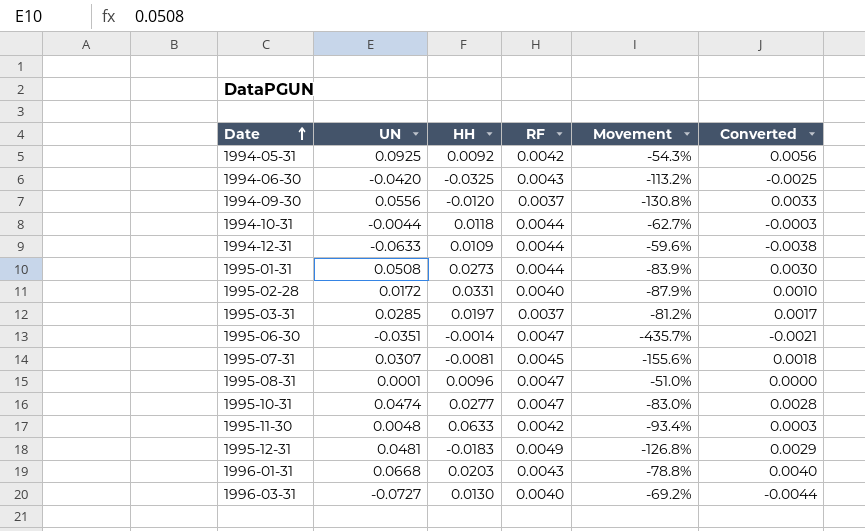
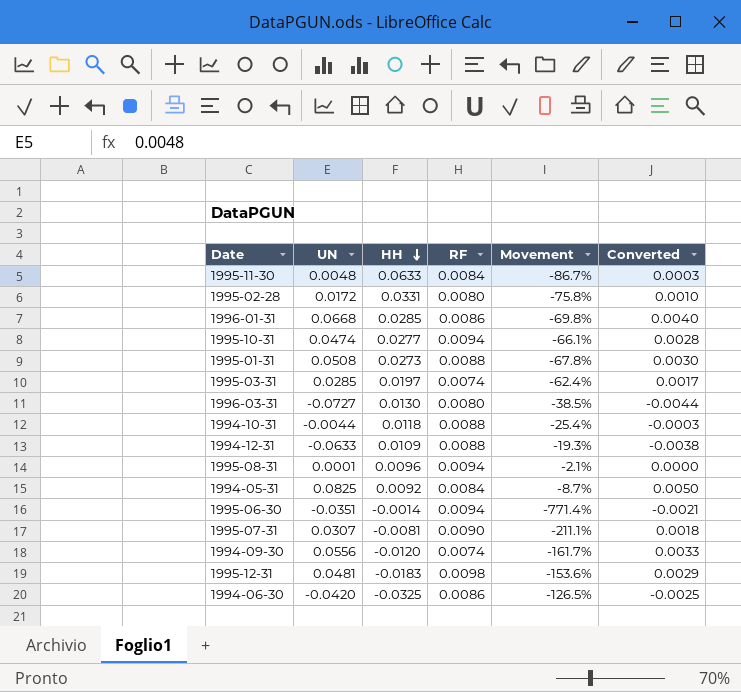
row order: Date ascending -> HH descending
1995-11-30 | RF: 0.0042 -> 0.0084
1995-11-30 | Movement: -93.4% -> -86.7%
1995-02-28 | RF: 0.0040 -> 0.0080
1995-02-28 | Movement: -87.9% -> -75.8%
1996-01-31 | HH: 0.0203 -> 0.0285
1996-01-31 | RF: 0.0043 -> 0.0086
1996-01-31 | Movement: -78.8% -> -69.8%
1995-10-31 | RF: 0.0047 -> 0.0094
1995-10-31 | Movement: -83.0% -> -66.1%
1995-01-31 | RF: 0.0044 -> 0.0088
1995-01-31 | Movement: -83.9% -> -67.8%
1995-03-31 | RF: 0.0037 -> 0.0074
1995-03-31 | Movement: -81.2% -> -62.4%
1996-03-31 | RF: 0.0040 -> 0.0080
1996-03-31 | Movement: -69.2% -> -38.5%
1994-10-31 | RF: 0.0044 -> 0.0088
1994-10-31 | Movement: -62.7% -> -25.4%
1994-12-31 | RF: 0.0044 -> 0.0088
1994-12-31 | Movement: -59.6% -> -19.3%
1995-08-31 | RF: 0.0047 -> 0.0094
1995-08-31 | Movement: -51.0% -> -2.1%
1994-05-31 | UN: 0.0925 -> 0.0825
1994-05-31 | RF: 0.0042 -> 0.0084
1994-05-31 | Movement: -54.3% -> -8.7%
1994-05-31 | Converted: 0.0056 -> 0.0050
1995-06-30 | RF: 0.0047 -> 0.0094
1995-06-30 | Movement: -435.7% -> -771.4%
1995-07-31 | RF: 0.0045 -> 0.0090
1995-07-31 | Movement: -155.6% -> -211.1%
1994-09-30 | RF: 0.0037 -> 0.0074
1994-09-30 | Movement: -130.8% -> -161.7%
1995-12-31 | RF: 0.0049 -> 0.0098
1995-12-31 | Movement: -126.8% -> -153.6%
1994-06-30 | RF: 0.0043 -> 0.0086
1994-06-30 | Movement: -113.2% -> -126.5%

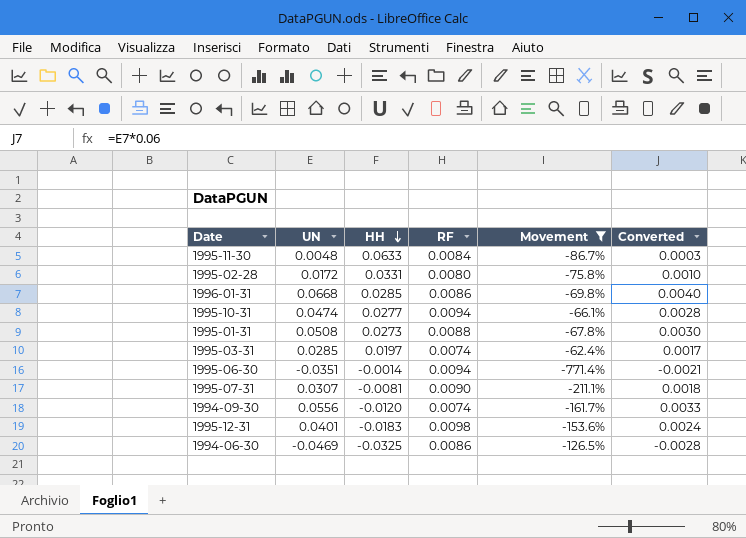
filter: none -> Movement <= -62.4%
1995-12-31 | UN: 0.0481 -> 0.0401
1995-12-31 | Converted: 0.0029 -> 0.0024
1994-06-30 | UN: -0.0420 -> -0.0469
1994-06-30 | Converted: -0.0025 -> -0.0028

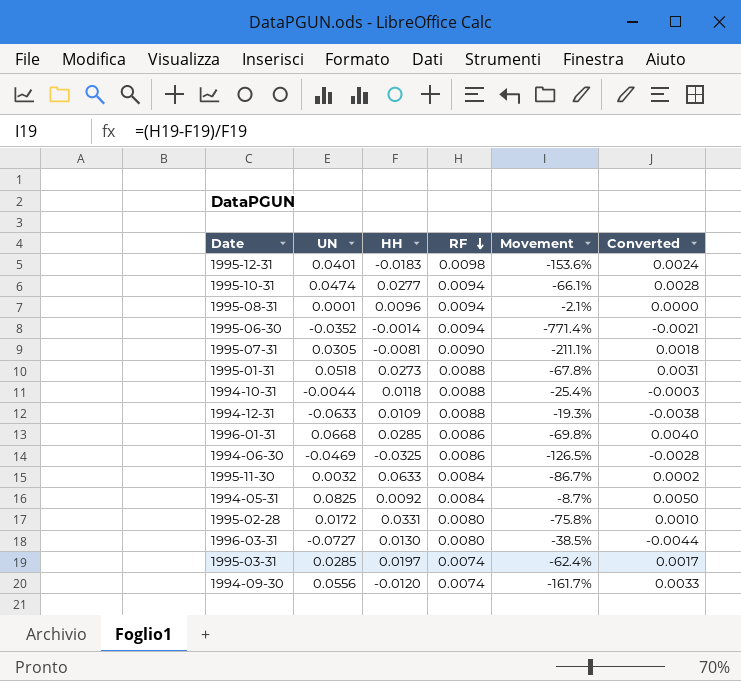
filter: Movement <= -62.4% -> none
row order: HH descending -> RF descending
1995-06-30 | UN: -0.0351 -> -0.0352
1995-07-31 | UN: 0.0307 -> 0.0305
1995-01-31 | UN: 0.0508 -> 0.0518
1995-01-31 | Converted: 0.0030 -> 0.0031
1995-11-30 | UN: 0.0048 -> 0.0032
1995-11-30 | Converted: 0.0003 -> 0.0002

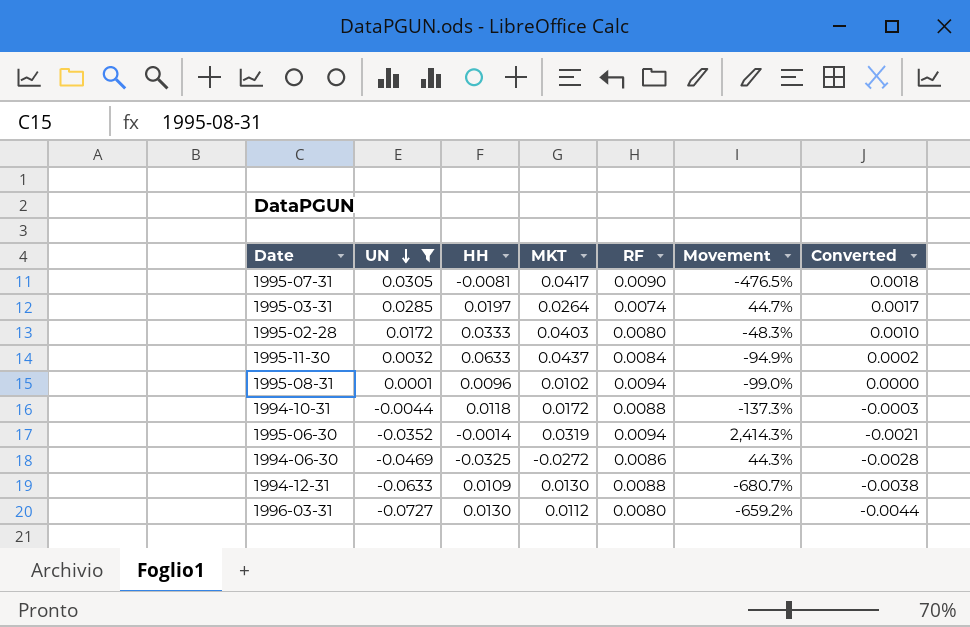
filter: none -> UN <= 0.0305
row order: RF descending -> UN descending
column MKT | position: none -> 4
column Movement | formula: ([RF] - [HH]) / [HH] -> ([UN] - [HH]) / [HH]
1995-02-28 | HH: 0.0331 -> 0.0333

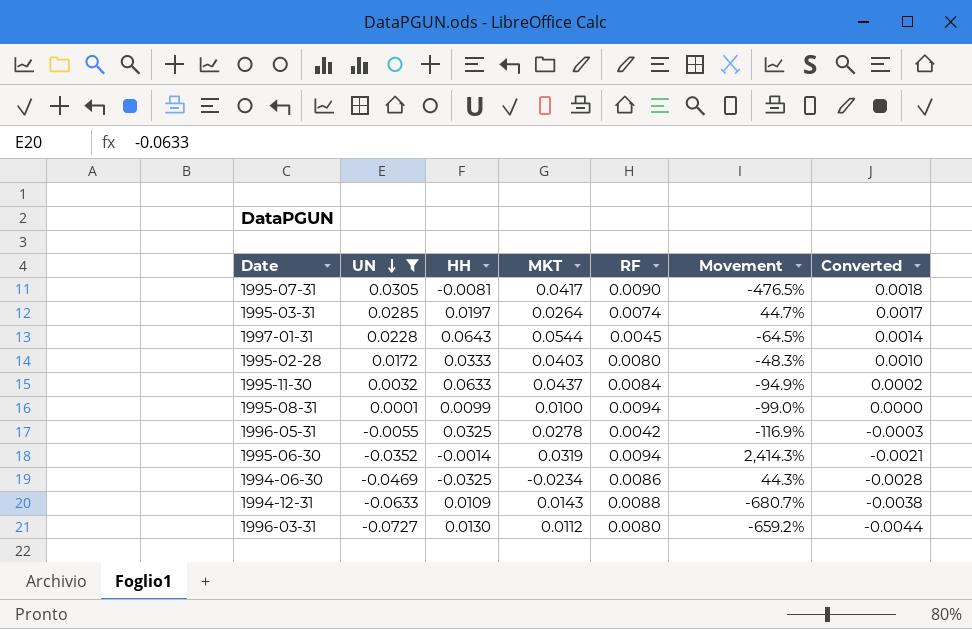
row 1994-10-31: -0.0044 | 0.0118 | 0.0172 | 0.0088 | -137.3% | -0.0003 -> none
row 1997-01-31: none -> 0.0228 | 0.0643 | 0.0544 | 0.0045 | -64.5% | 0.0014
1995-08-31 | HH: 0.0096 -> 0.0099
1995-08-31 | MKT: 0.0102 -> 0.0100
row 1996-05-31: none -> -0.0055 | 0.0325 | 0.0278 | 0.0042 | -116.9% | -0.0003
1994-06-30 | MKT: -0.0272 -> -0.0234
1994-12-31 | MKT: 0.0130 -> 0.0143

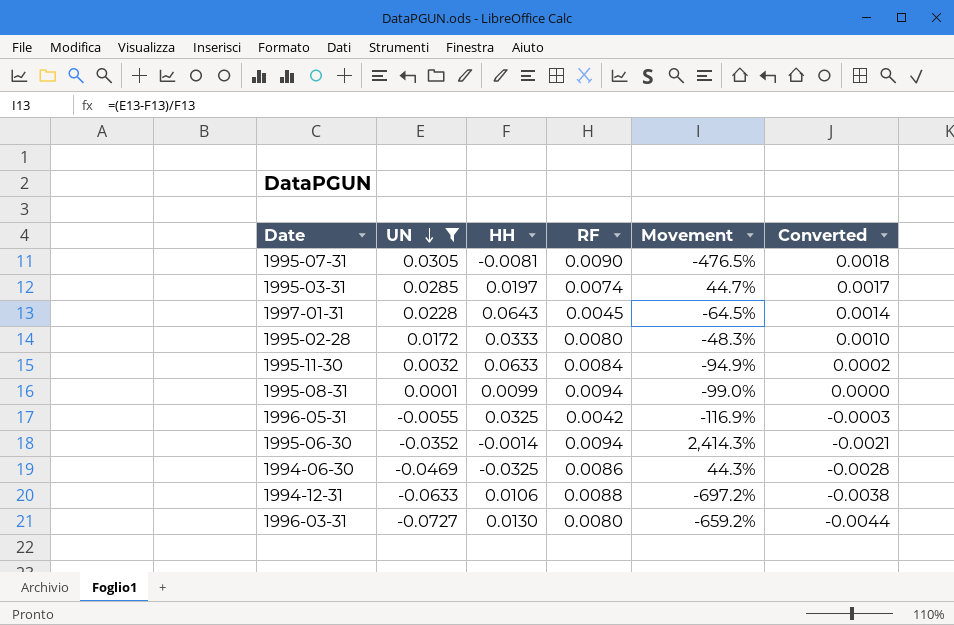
column MKT | position: 4 -> none
1994-12-31 | HH: 0.0109 -> 0.0106
1994-12-31 | Movement: -680.7% -> -697.2%

